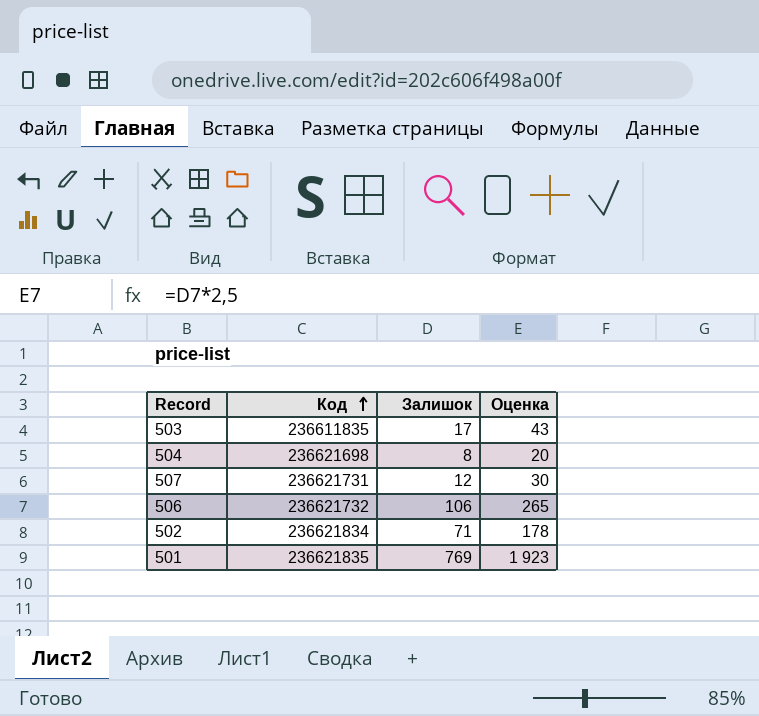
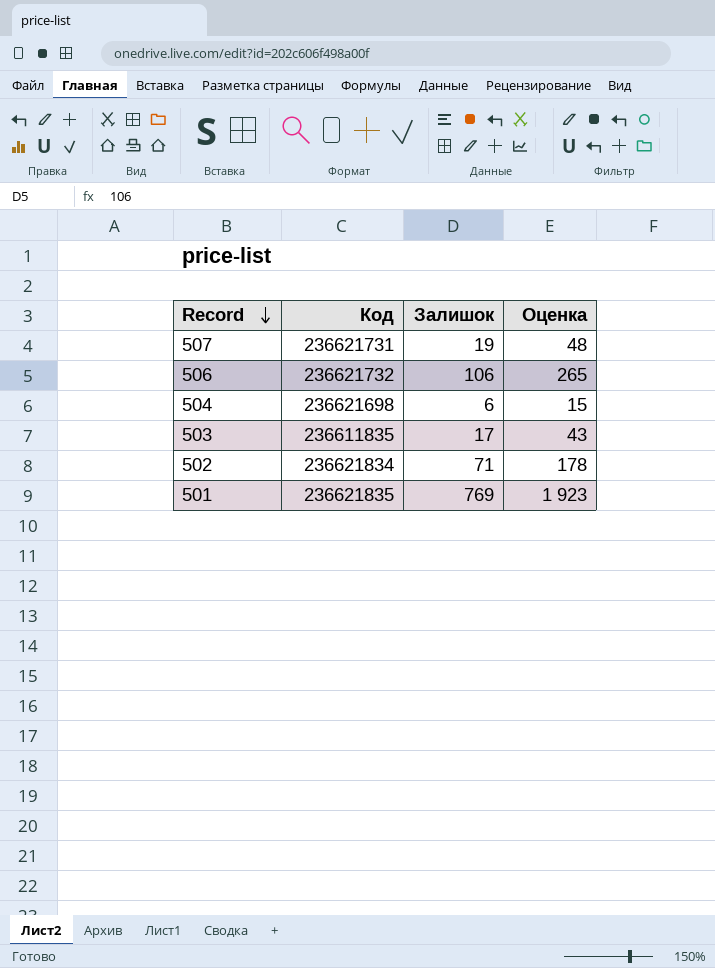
row order: Код ascending -> Record descending
507 | Залишок: 12 -> 19
507 | Оценка: 30 -> 48
504 | Залишок: 8 -> 6
504 | Оценка: 20 -> 15

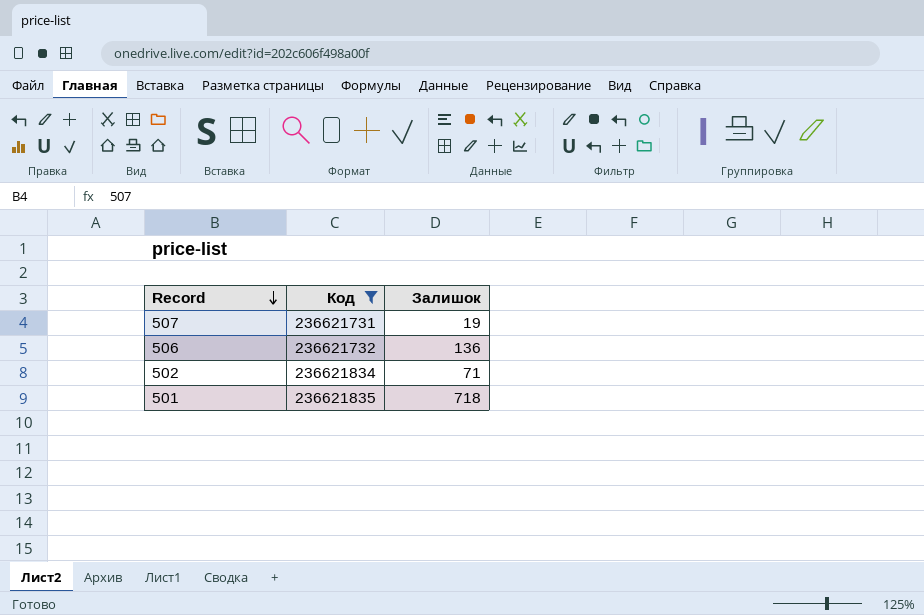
filter: none -> Код >= 236621731
column Оценка | formula: [Залишок] * 2,5 -> none
506 | Залишок: 106 -> 136
501 | Залишок: 769 -> 718

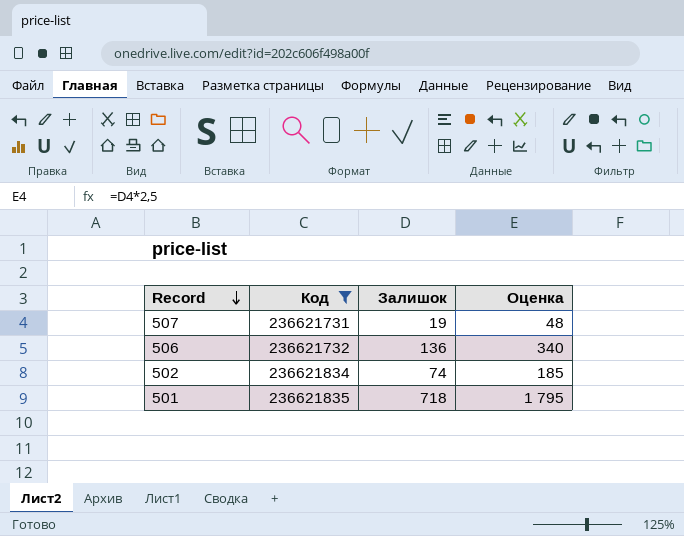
column Оценка | formula: none -> [Залишок] * 2,5
502 | Залишок: 71 -> 74

